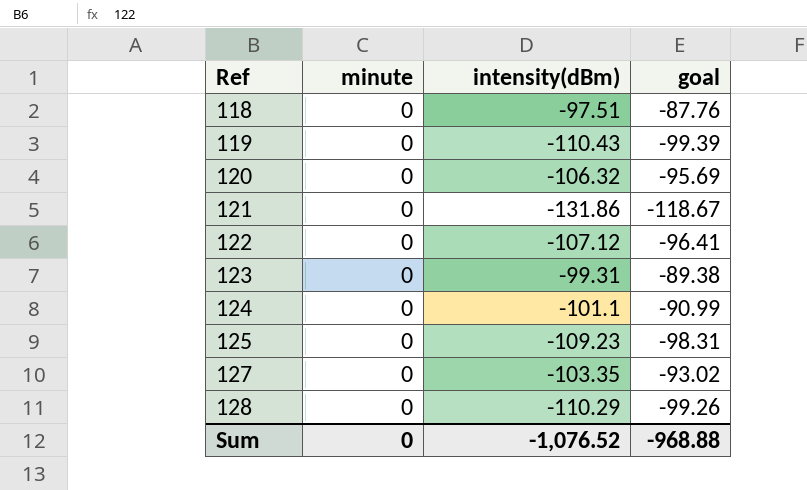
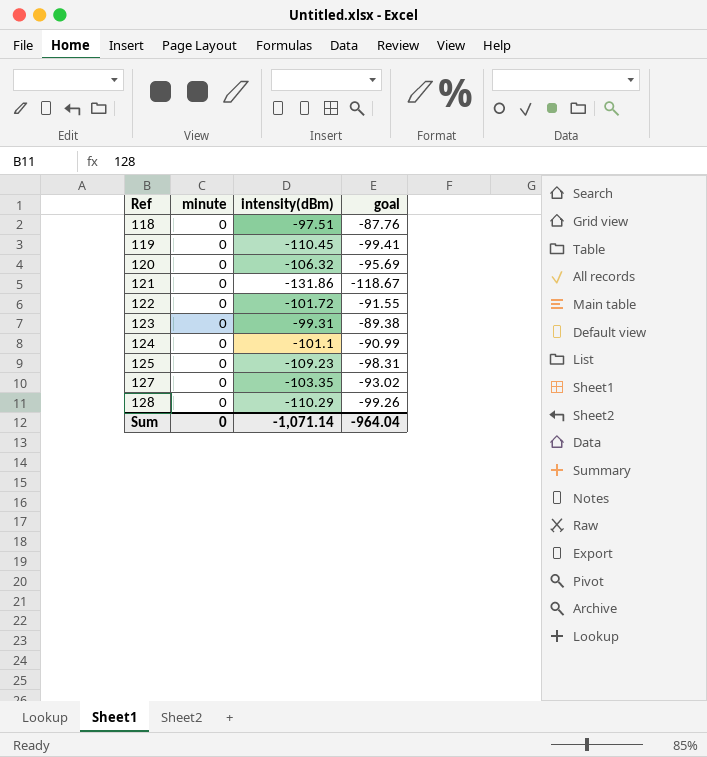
119 | intensity(dBm): -110.43 -> -110.45
119 | goal: -99.39 -> -99.41
122 | intensity(dBm): -107.12 -> -101.72
122 | goal: -96.41 -> -91.55
Sum | intensity(dBm): -1,076.52 -> -1,071.14
Sum | goal: -968.88 -> -964.04

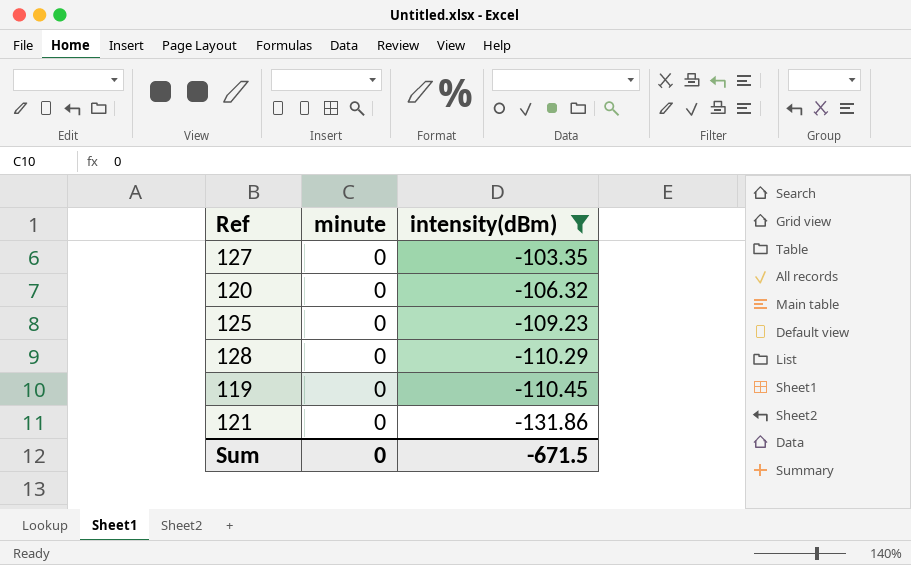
filter: none -> intensity(dBm) <= -103.35
row order: Ref ascending -> intensity(dBm) descending
column goal | formula: [intensity(dBm)] * 0.9 -> none
Sum | intensity(dBm): -1,071.14 -> -671.5

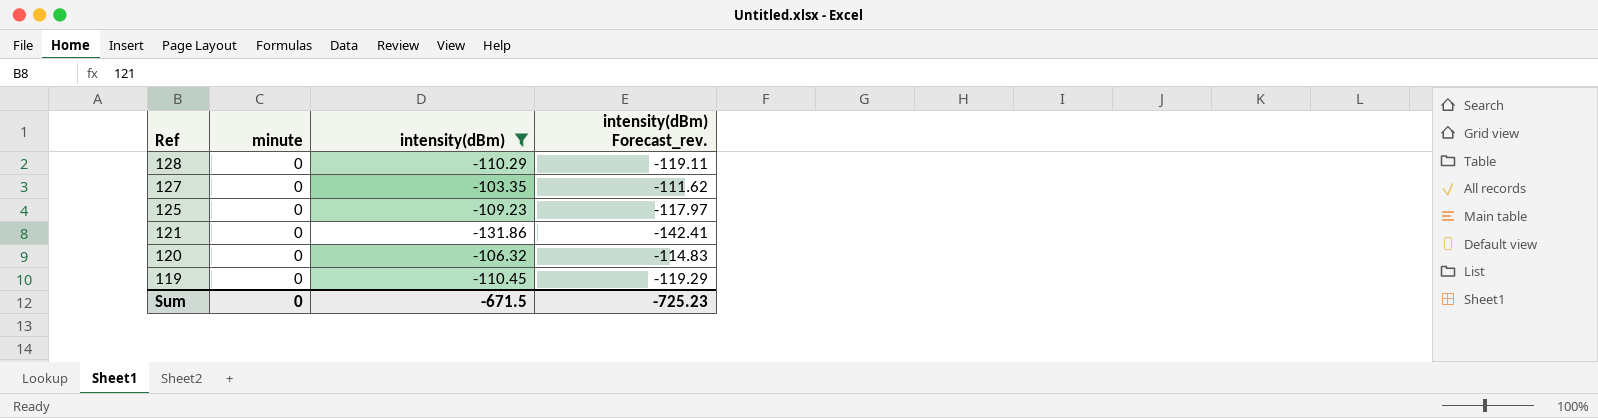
row order: intensity(dBm) descending -> Ref descending
column intensity(dBm) Forecast_rev. | formula: none -> [intensity(dBm)] * 1.08

